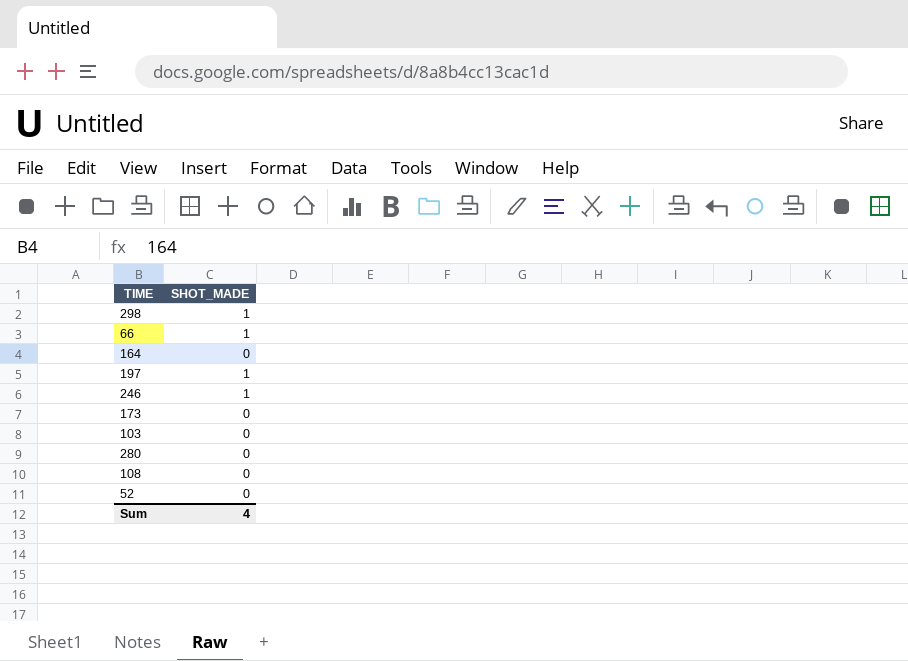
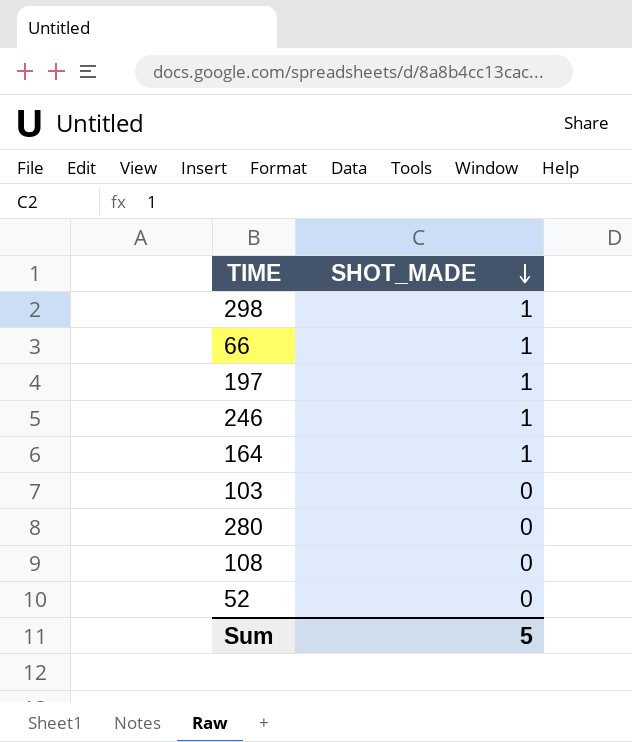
row order: none -> SHOT_MADE descending
row 173: 0 -> none
164 | SHOT_MADE: 0 -> 1
Sum | SHOT_MADE: 4 -> 5

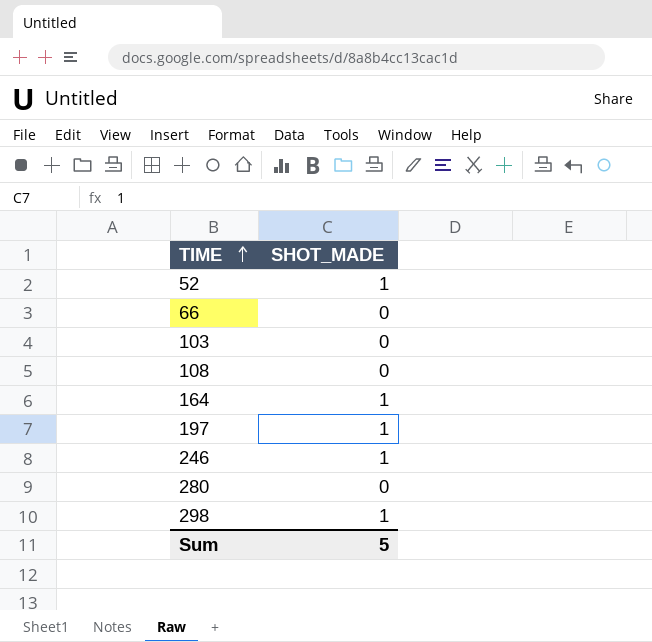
row order: SHOT_MADE descending -> TIME ascending
52 | SHOT_MADE: 0 -> 1
66 | SHOT_MADE: 1 -> 0

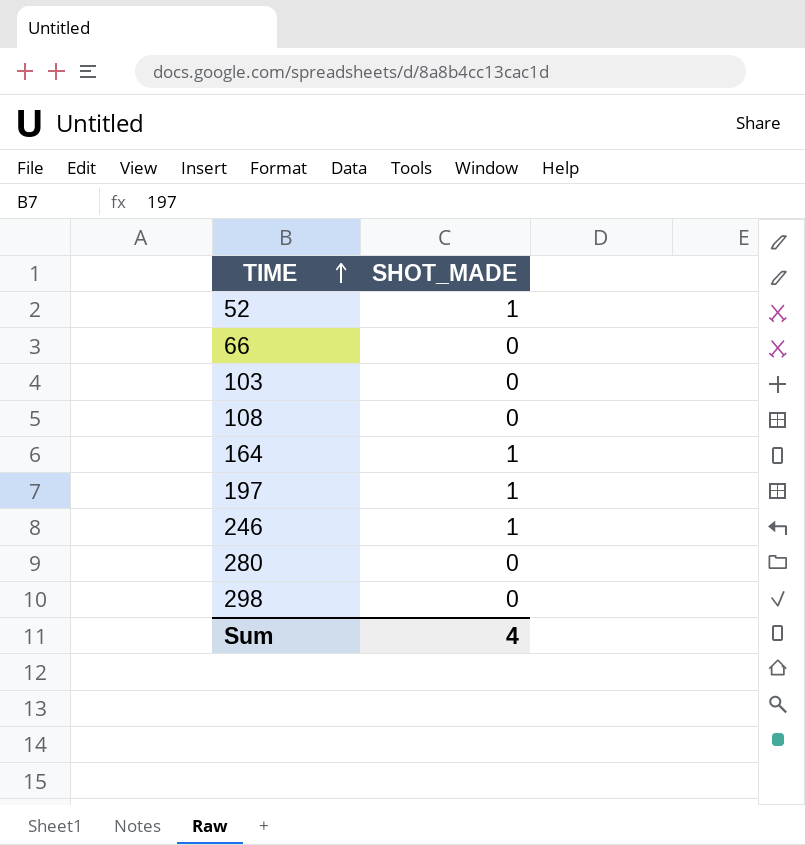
298 | SHOT_MADE: 1 -> 0
Sum | SHOT_MADE: 5 -> 4

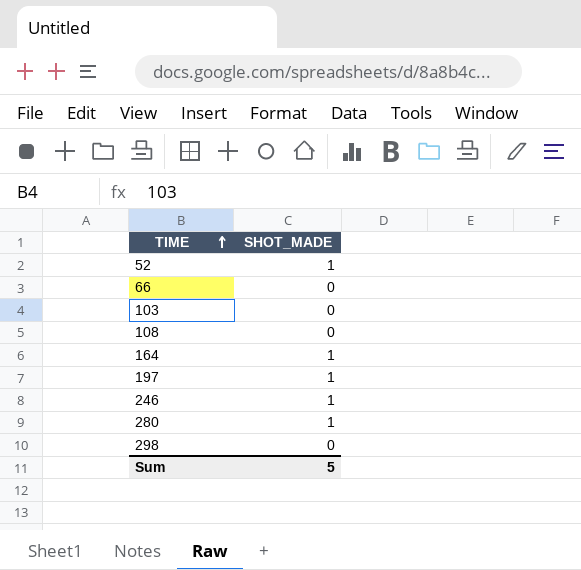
280 | SHOT_MADE: 0 -> 1
Sum | SHOT_MADE: 4 -> 5

